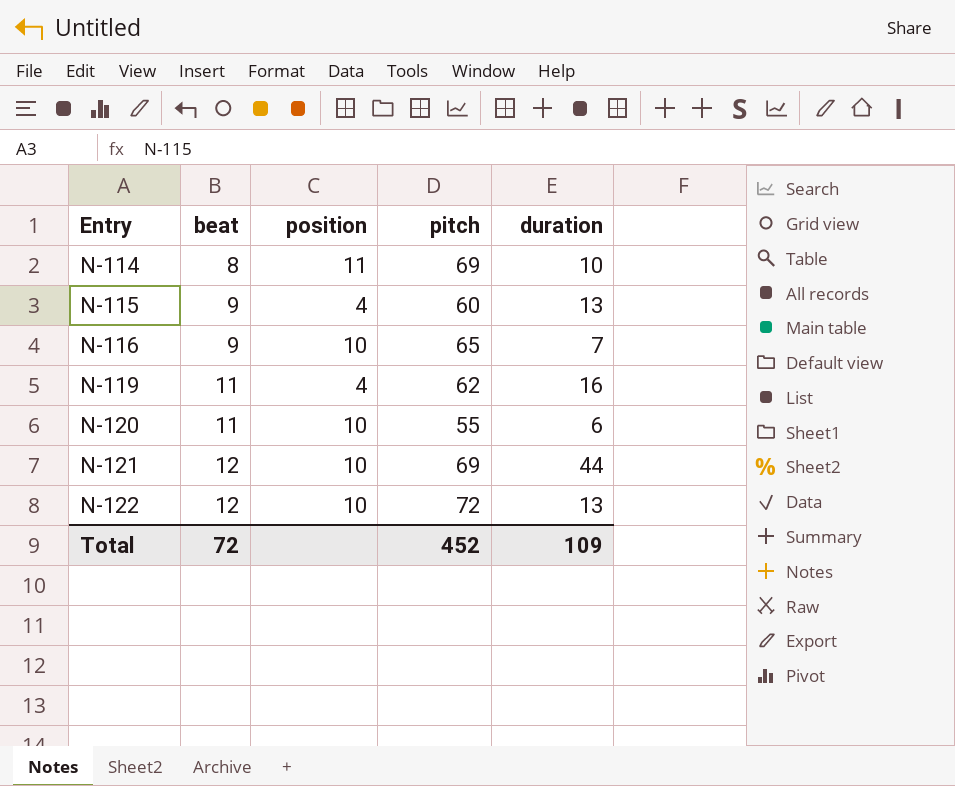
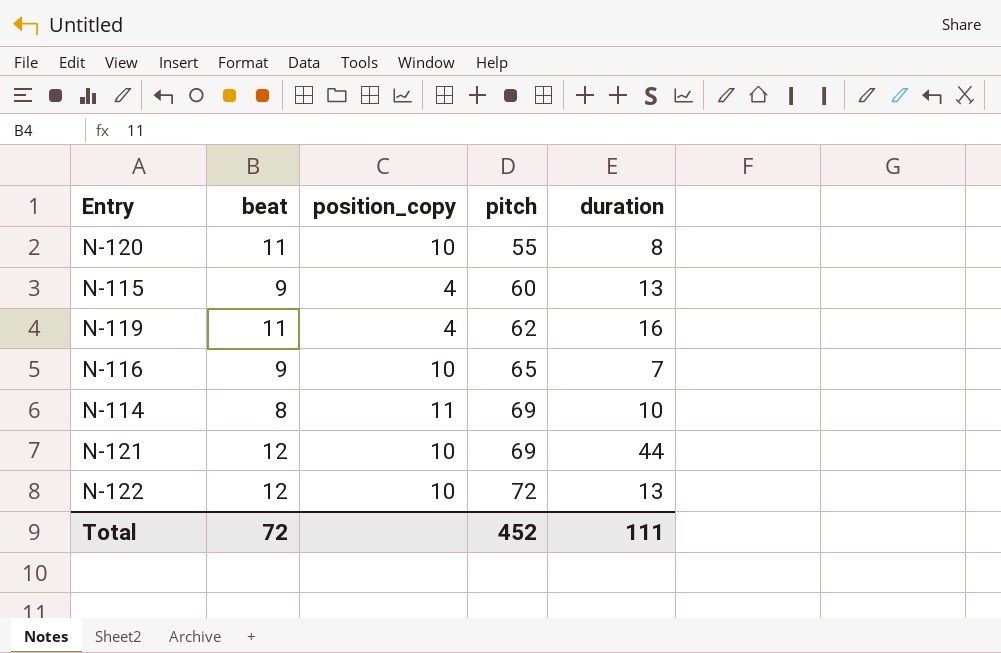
row order: Entry ascending -> pitch ascending
column name: position -> position_copy
N-120 | duration: 6 -> 8
Total | duration: 109 -> 111

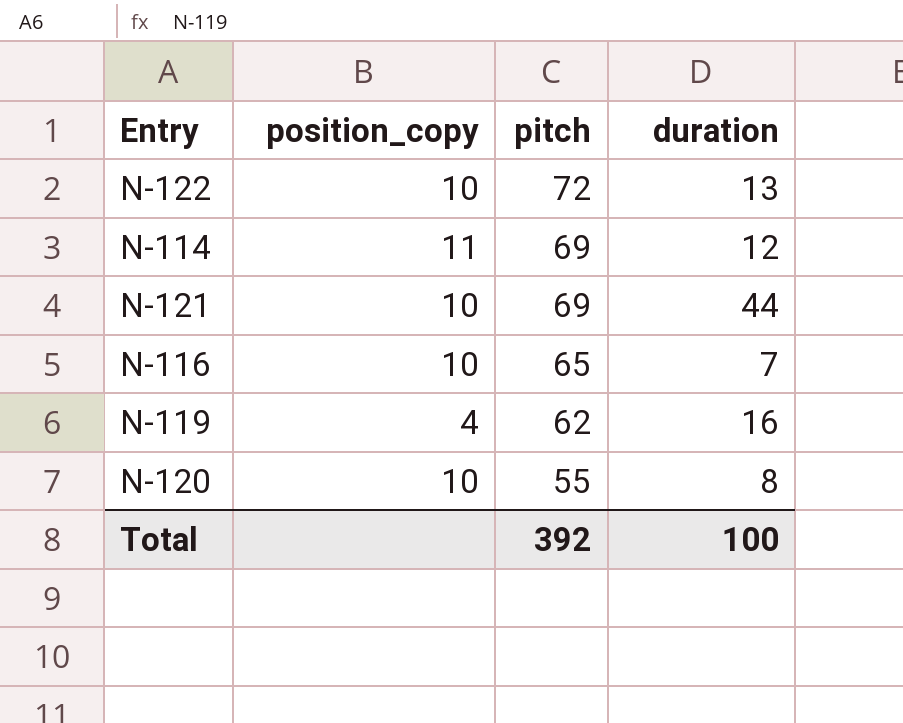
row order: pitch ascending -> pitch descending
column beat | position: 2 -> none
row N-115: 9 | 4 | 60 | 13 -> none
N-114 | duration: 10 -> 12
Total | pitch: 452 -> 392
Total | duration: 111 -> 100

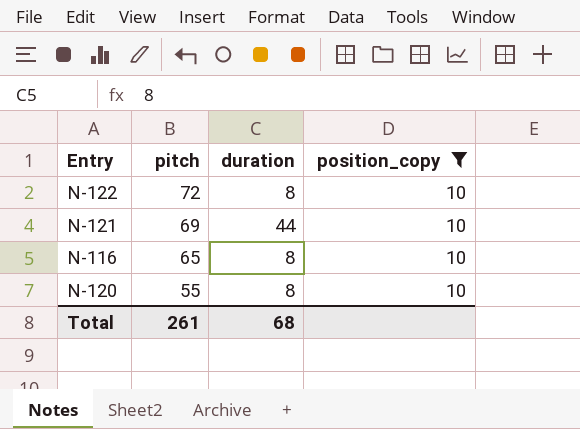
filter: none -> position_copy = 10
column position_copy | position: 2 -> 4
N-122 | duration: 13 -> 8
N-116 | duration: 7 -> 8
Total | pitch: 392 -> 261
Total | duration: 100 -> 68

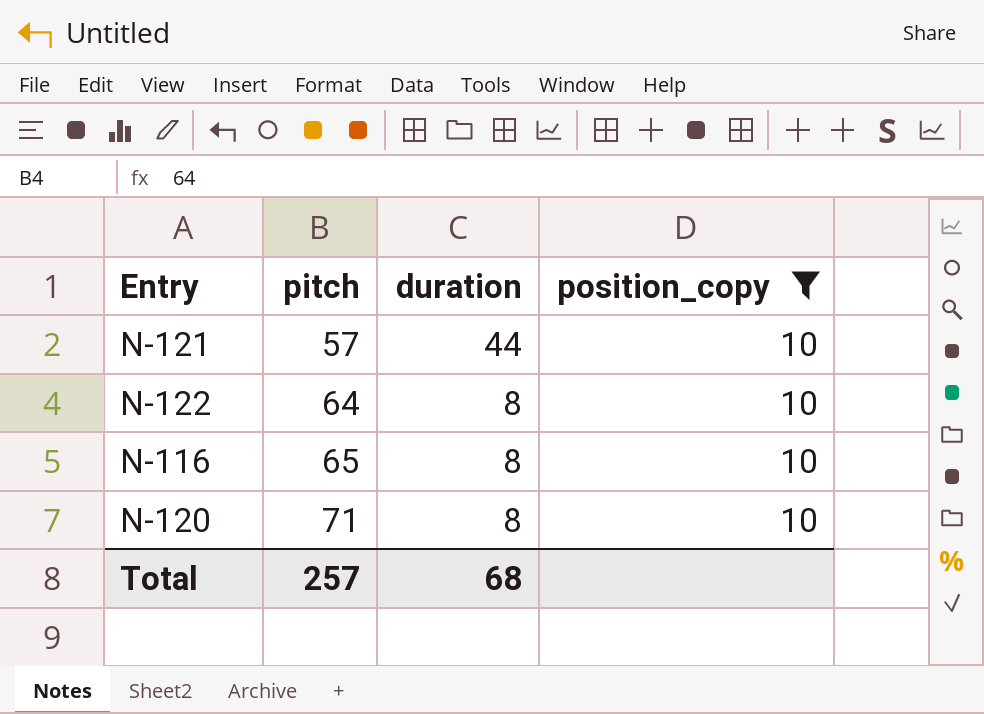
row order: pitch descending -> pitch ascending
N-121 | pitch: 69 -> 57
N-122 | pitch: 72 -> 64
N-120 | pitch: 55 -> 71
Total | pitch: 261 -> 257

